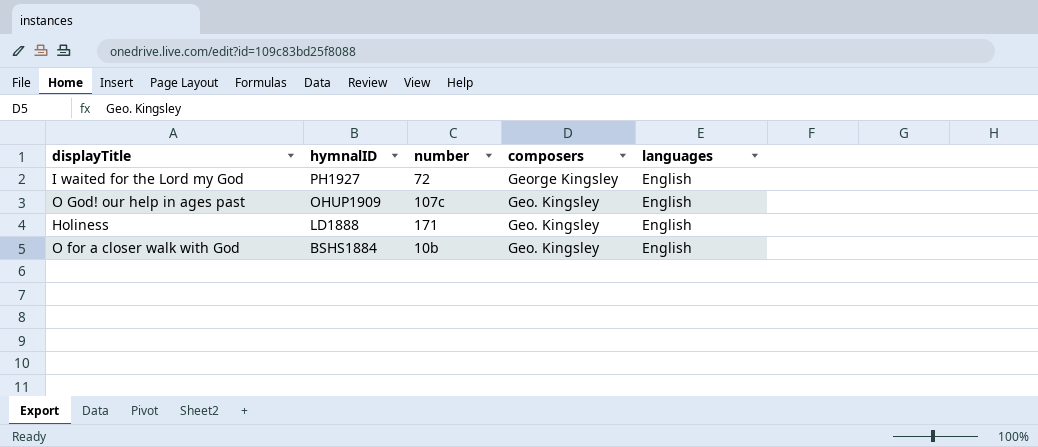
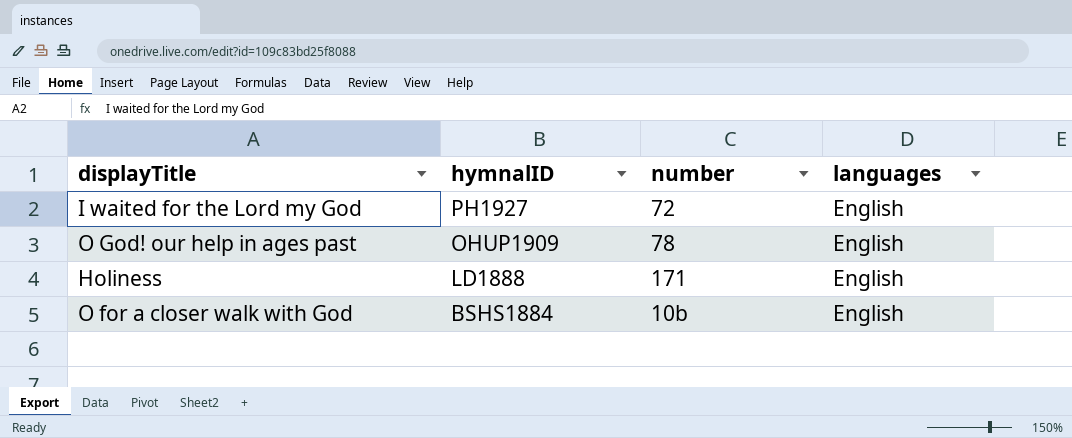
column composers | position: 4 -> none
O God! our help in ages past | number: 107c -> 78

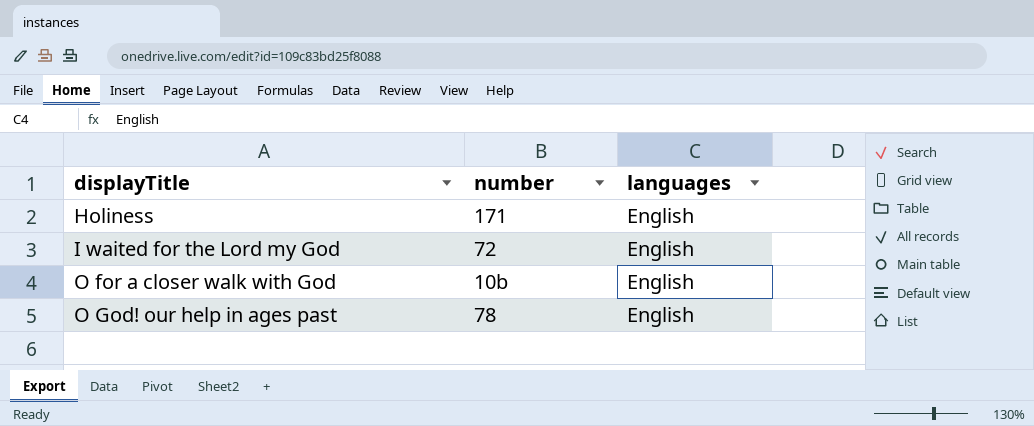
row order: hymnalID descending -> displayTitle ascending
column hymnalID | position: 2 -> none

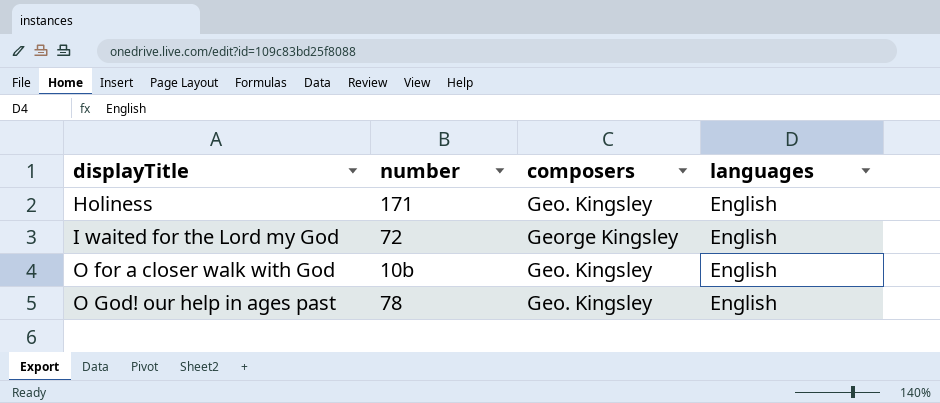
column composers | position: none -> 3

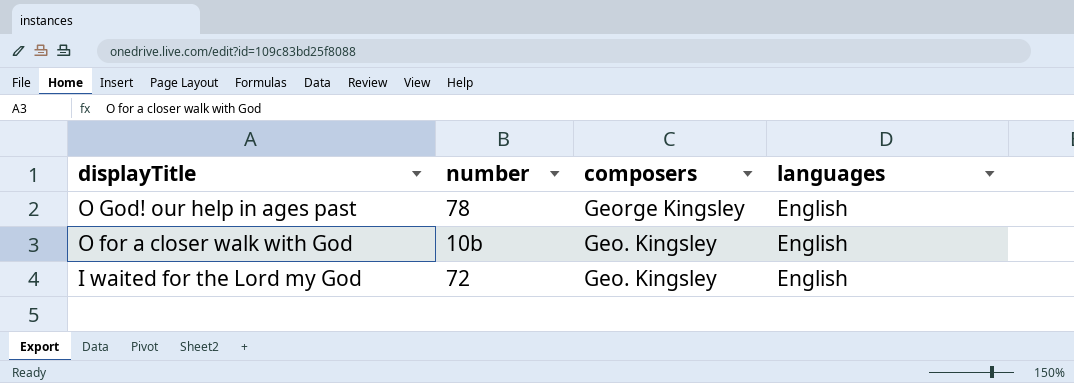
row order: displayTitle ascending -> displayTitle descending
row Holiness: 171 | Geo. Kingsley | English -> none
O God! our help in ages past | composers: Geo. Kingsley -> George Kingsley
I waited for the Lord my God | composers: George Kingsley -> Geo. Kingsley

